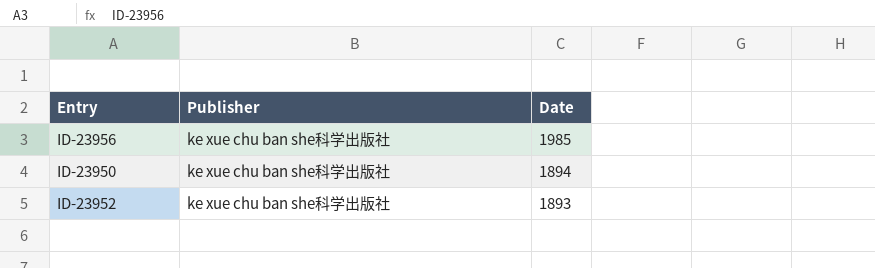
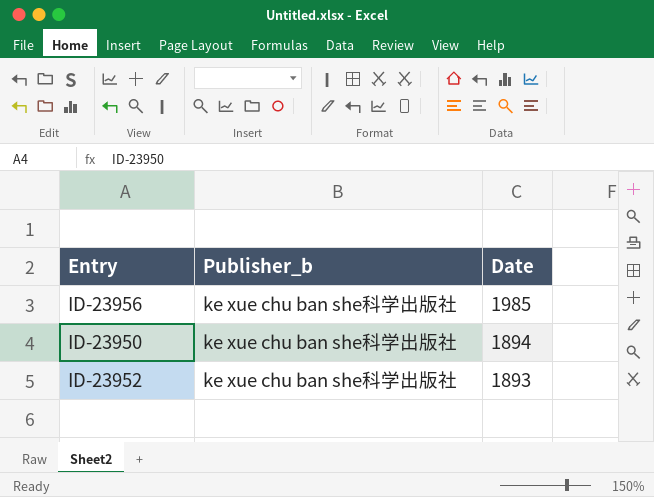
column name: Publisher -> Publisher_b

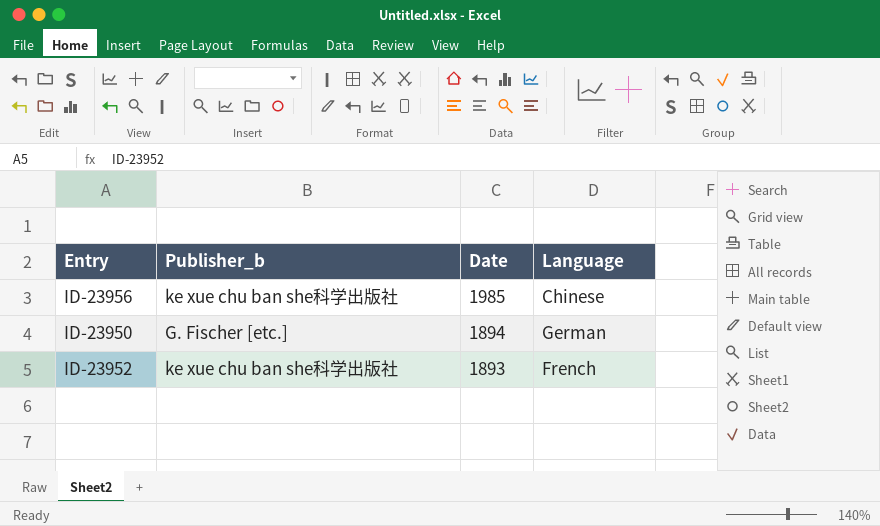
column Language | position: none -> 4
ID-23950 | Publisher_b: ke xue chu ban she科学出版社 -> G. Fischer [etc.]

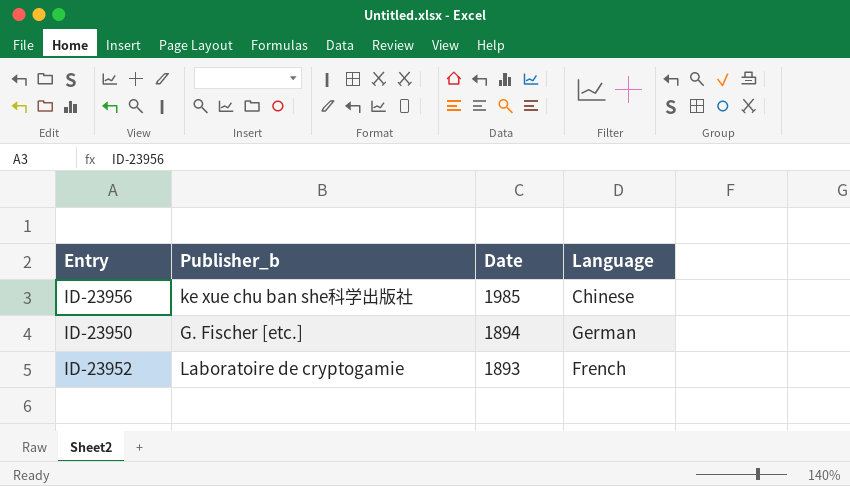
ID-23952 | Publisher_b: ke xue chu ban she科学出版社 -> Laboratoire de cryptogamie

